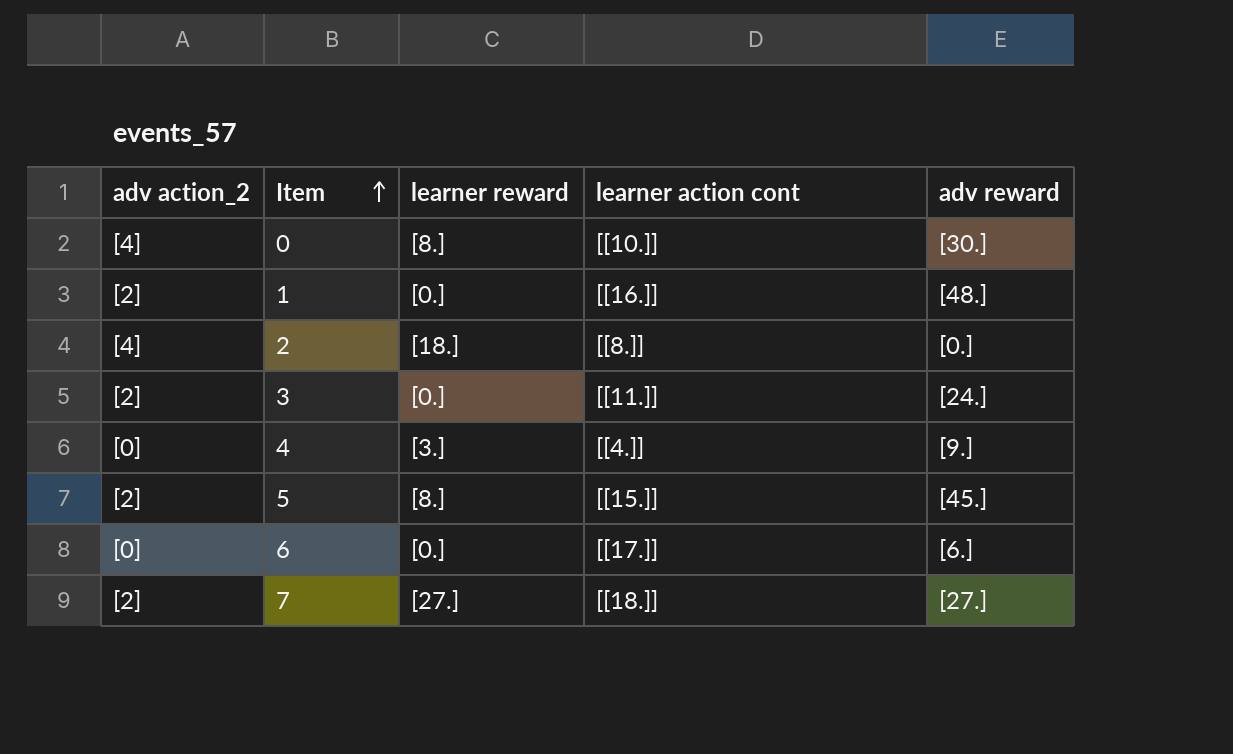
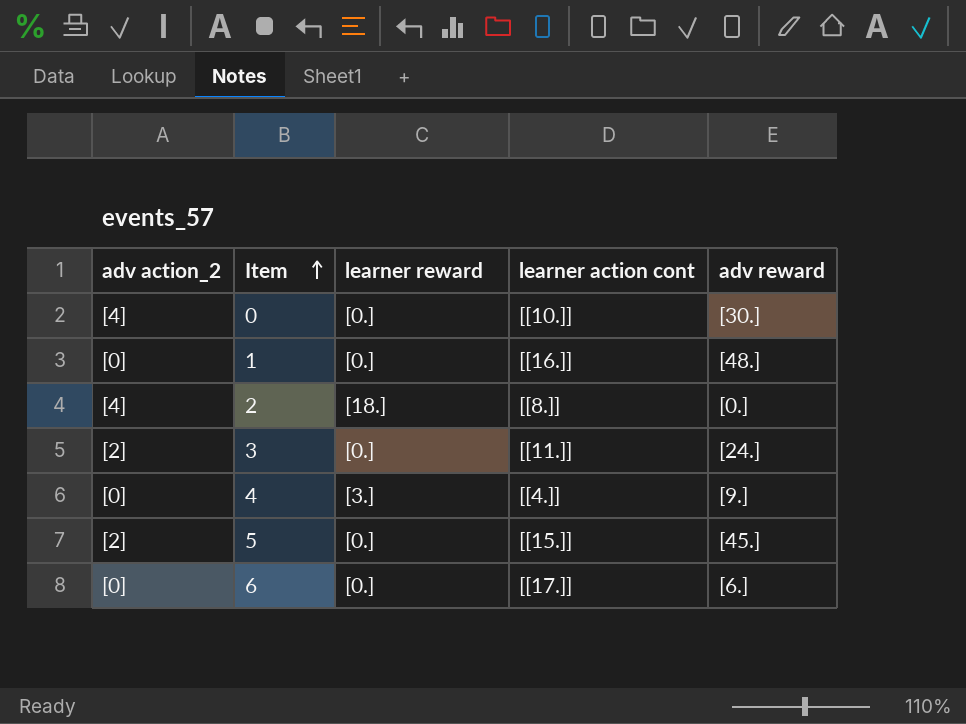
row 7: [2] | [27.] | [[18.]] | [27.] -> none
0 | learner reward: [8.] -> [0.]
1 | adv action_2: [2] -> [0]
5 | learner reward: [8.] -> [0.]

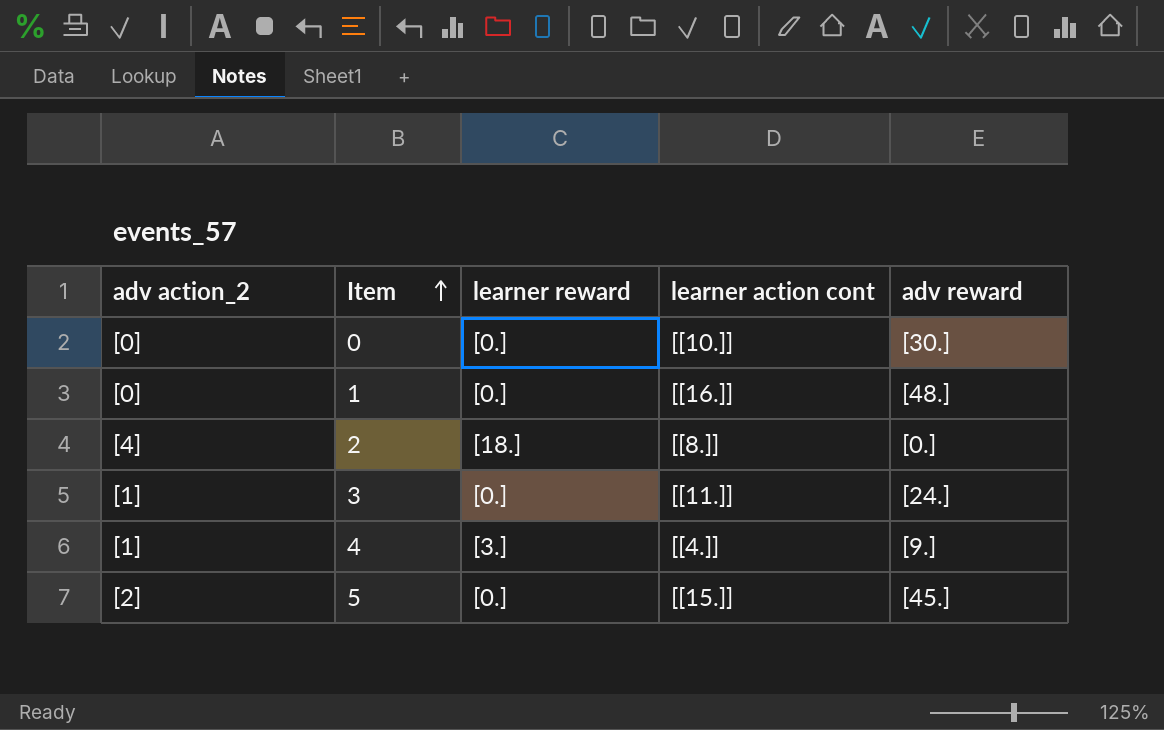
row 6: [0] | [0.] | [[17.]] | [6.] -> none
0 | adv action_2: [4] -> [0]
3 | adv action_2: [2] -> [1]
4 | adv action_2: [0] -> [1]

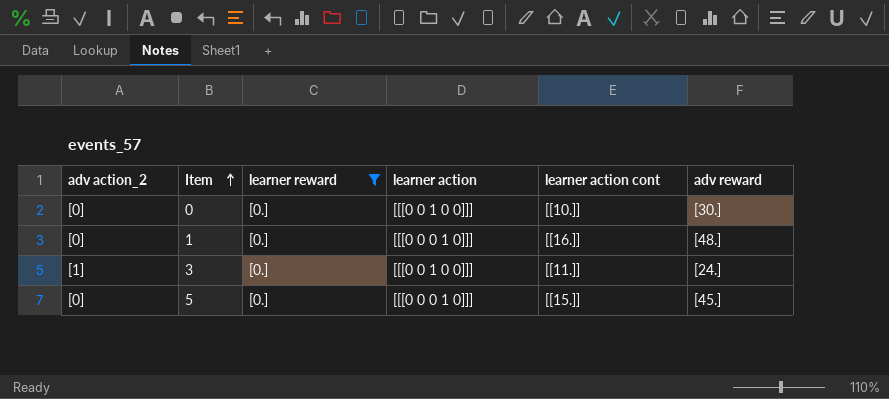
filter: none -> learner reward = [0.]
column learner action | position: none -> 4
5 | adv action_2: [2] -> [0]

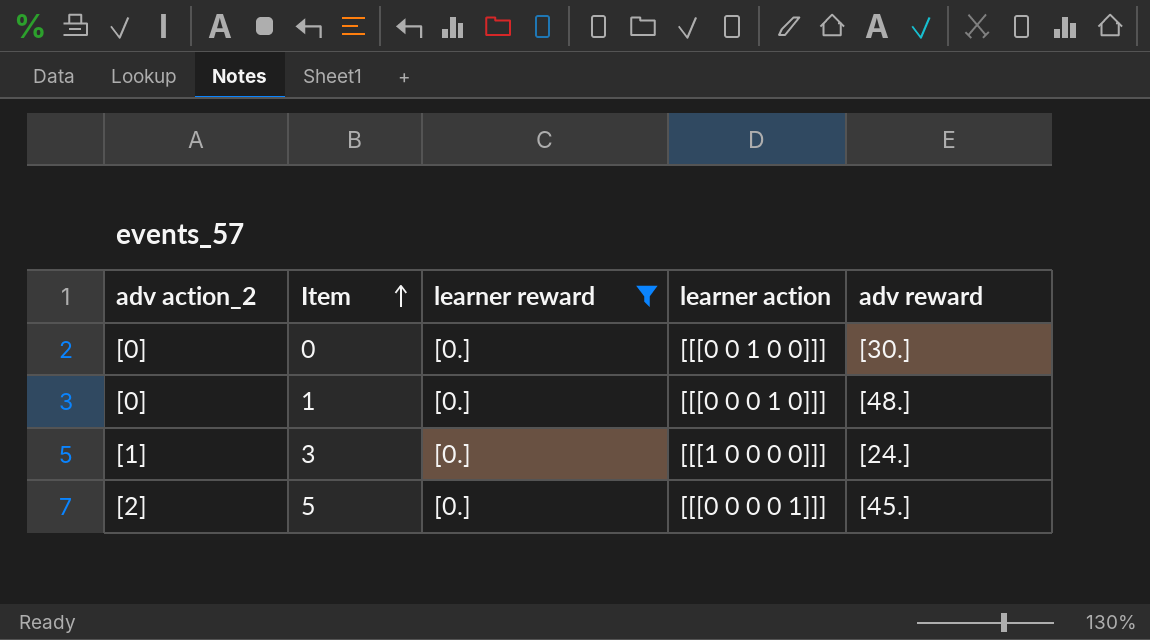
column learner action cont | position: 5 -> none
3 | learner action: [[[0 0 1 0 0]]] -> [[[1 0 0 0 0]]]
5 | adv action_2: [0] -> [2]
5 | learner action: [[[0 0 0 1 0]]] -> [[[0 0 0 0 1]]]

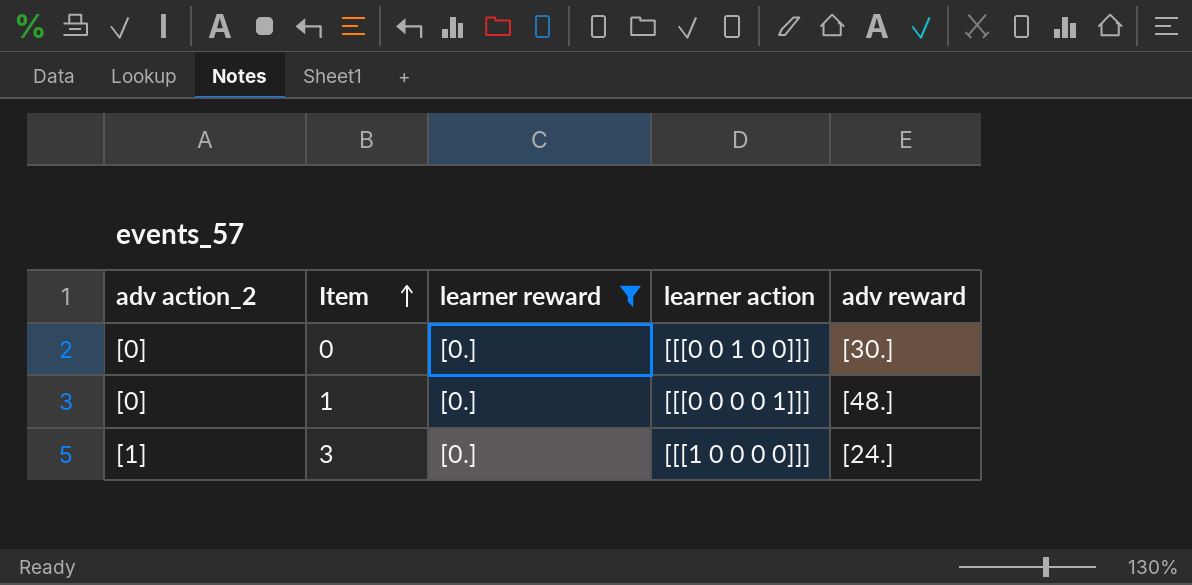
row 5: [2] | [0.] | [[[0 0 0 0 1]]] | [45.] -> none
1 | learner action: [[[0 0 0 1 0]]] -> [[[0 0 0 0 1]]]

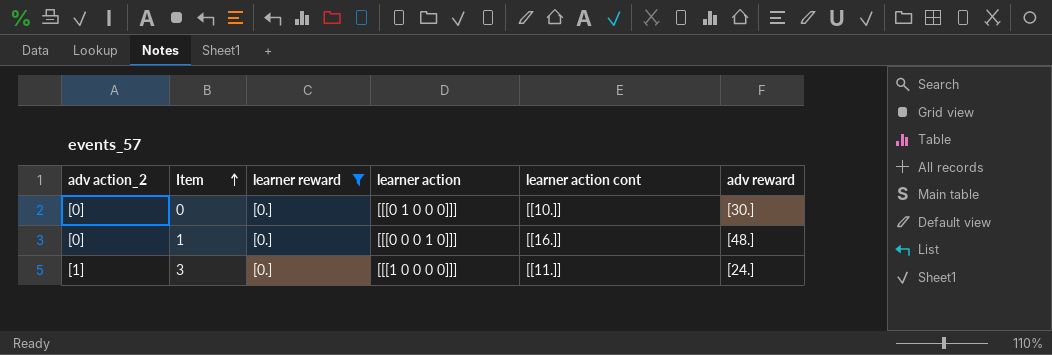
column learner action cont | position: none -> 5
0 | learner action: [[[0 0 1 0 0]]] -> [[[0 1 0 0 0]]]
1 | learner action: [[[0 0 0 0 1]]] -> [[[0 0 0 1 0]]]

